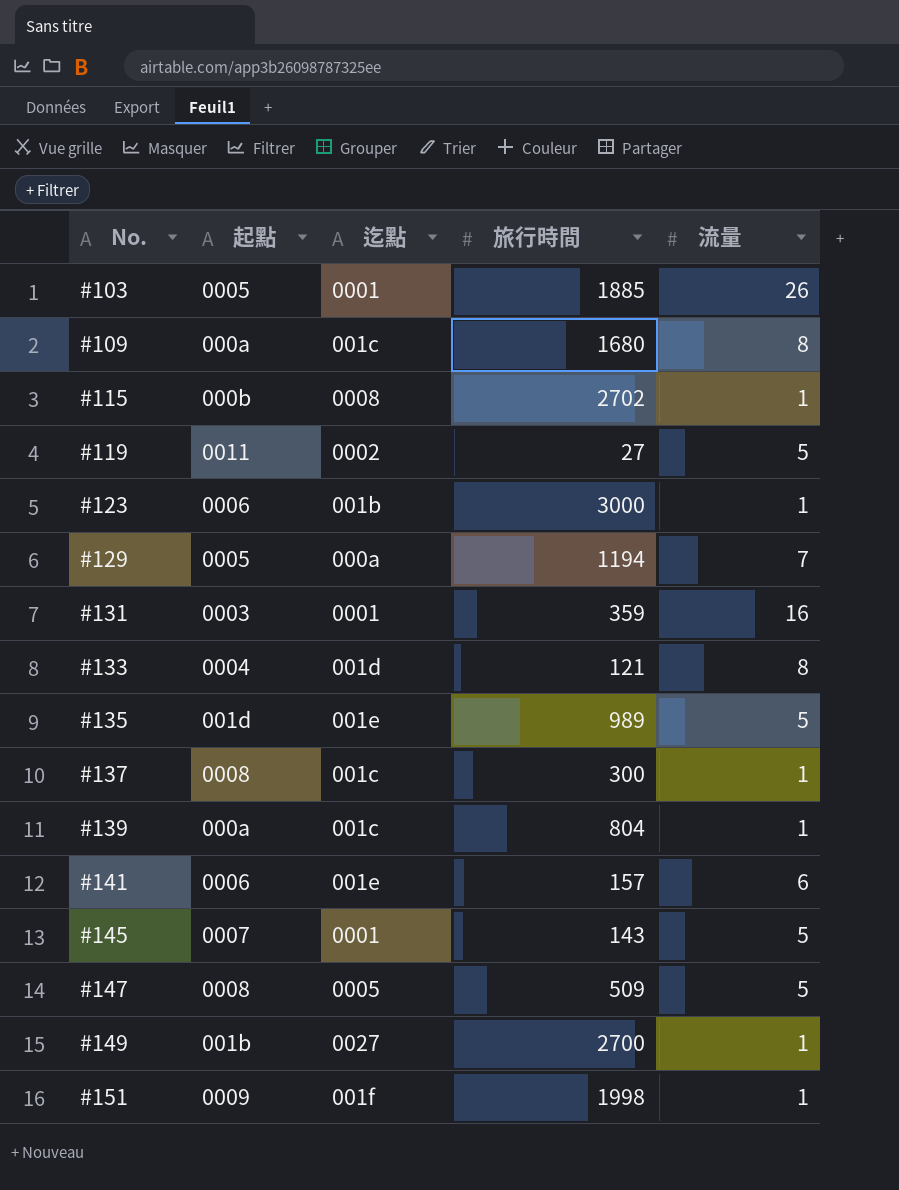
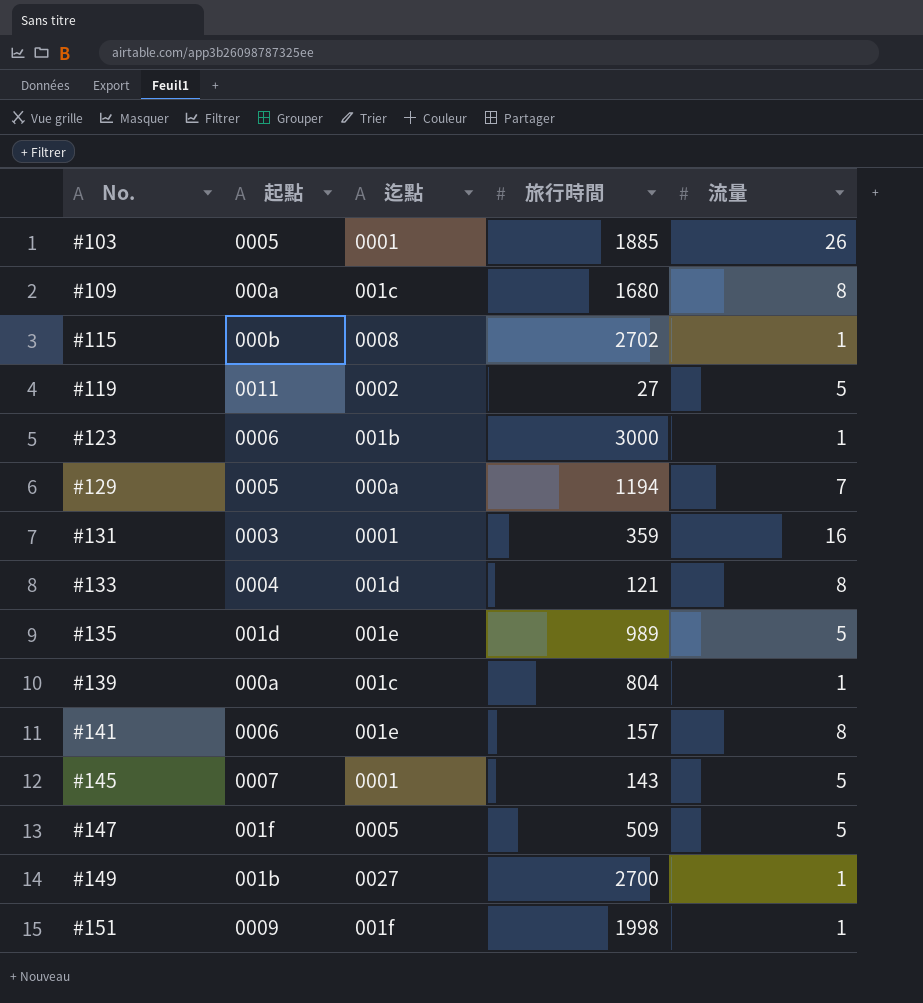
row #137: 0008 | 001c | 300 | 1 -> none
#141 | 流量: 6 -> 8
#147 | 起點: 0008 -> 001f

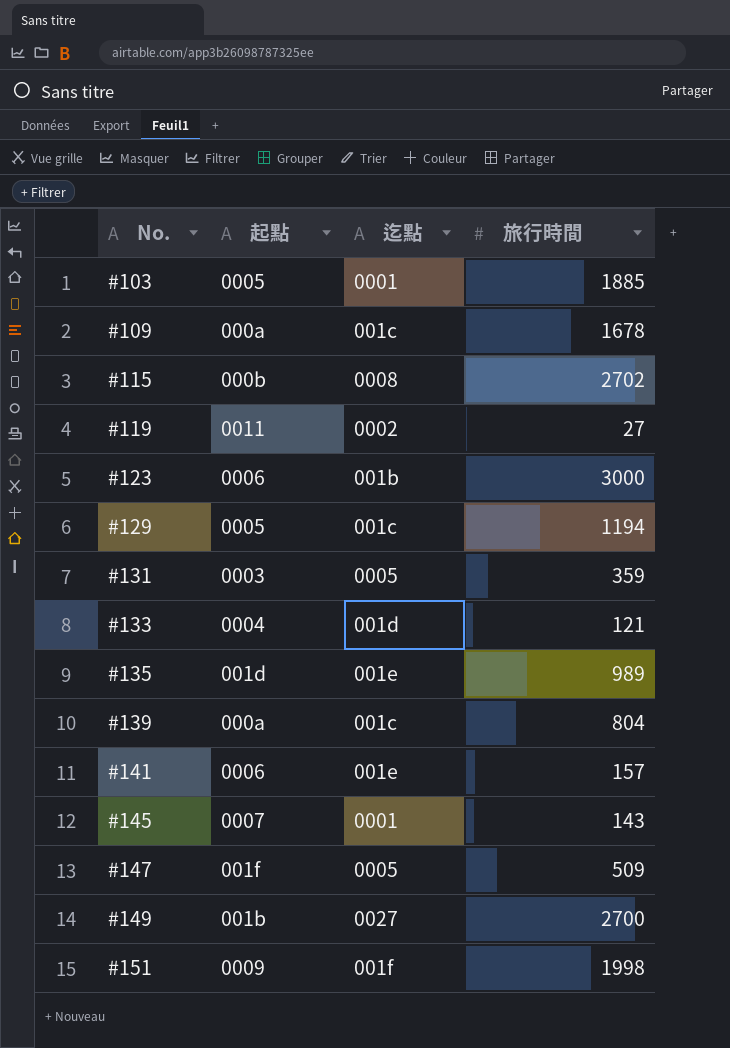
column 流量 | position: 5 -> none
#109 | 旅行時間: 1680 -> 1678
#129 | 迄點: 000a -> 001c
#131 | 迄點: 0001 -> 0005

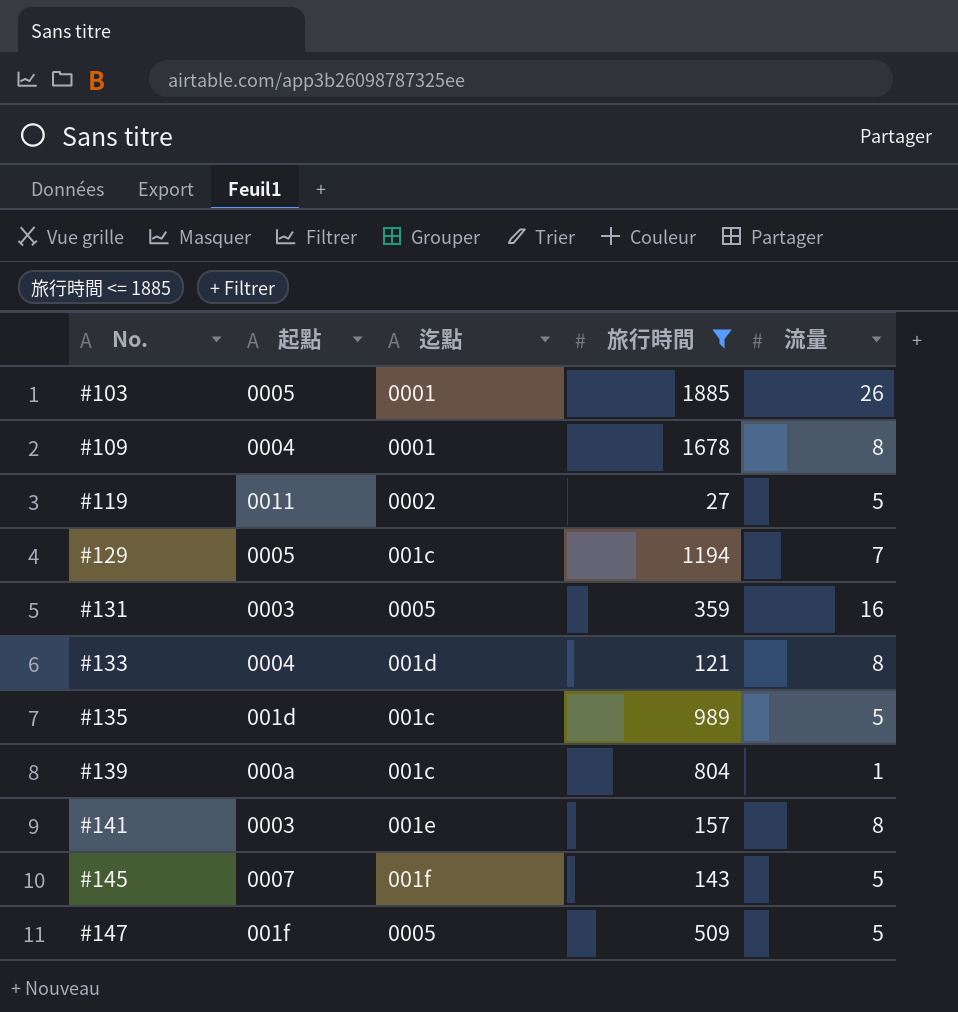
filter: none -> 旅行時間 <= 1885
column 流量 | position: none -> 5
#109 | 起點: 000a -> 0004
#109 | 迄點: 001c -> 0001
#135 | 迄點: 001e -> 001c
#141 | 起點: 0006 -> 0003
#145 | 迄點: 0001 -> 001f

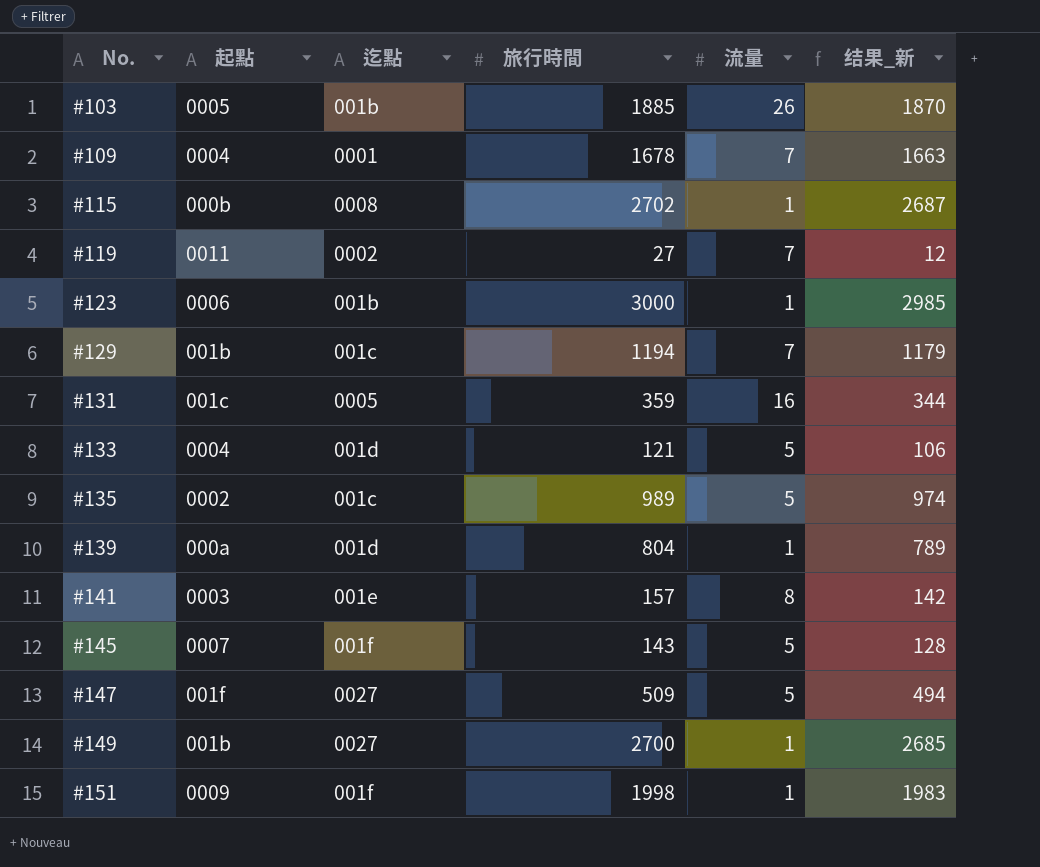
filter: 旅行時間 <= 1885 -> none
column 结果_新 | formula: none -> [旅行時間] - 15
#103 | 迄點: 0001 -> 001b
#109 | 流量: 8 -> 7
#119 | 流量: 5 -> 7
#129 | 起點: 0005 -> 001b
#131 | 起點: 0003 -> 001c
#133 | 流量: 8 -> 5
#135 | 起點: 001d -> 0002
#139 | 迄點: 001c -> 001d
#147 | 迄點: 0005 -> 0027

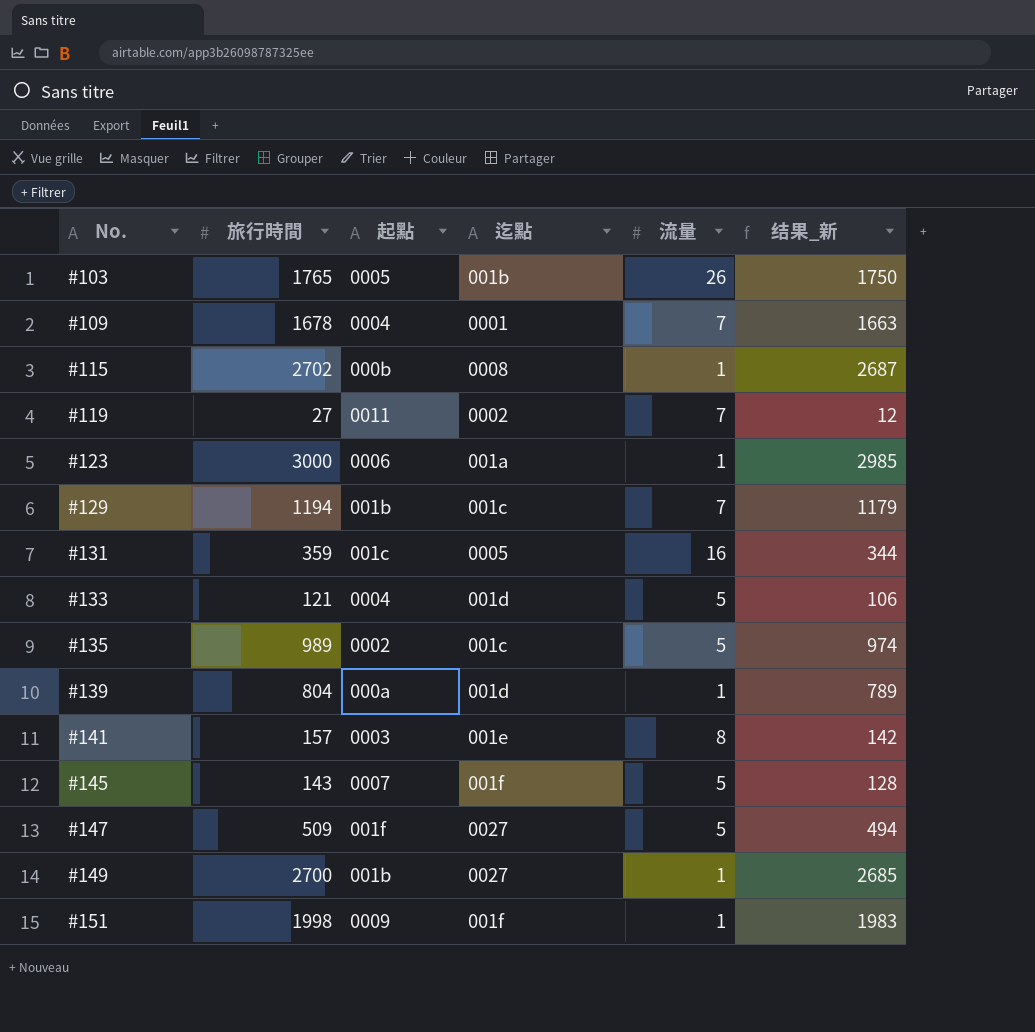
column 旅行時間 | position: 4 -> 2
#103 | 旅行時間: 1885 -> 1765
#103 | 结果_新: 1870 -> 1750
#123 | 迄點: 001b -> 001a

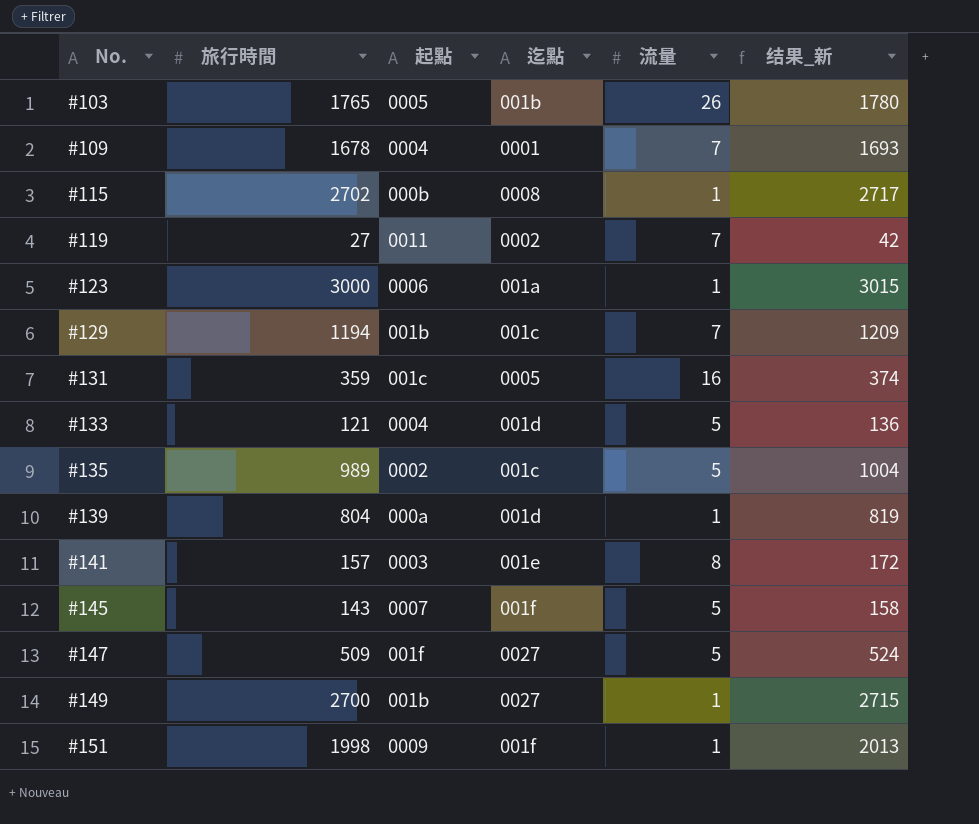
column 结果_新 | formula: [旅行時間] - 15 -> [旅行時間] + 15

